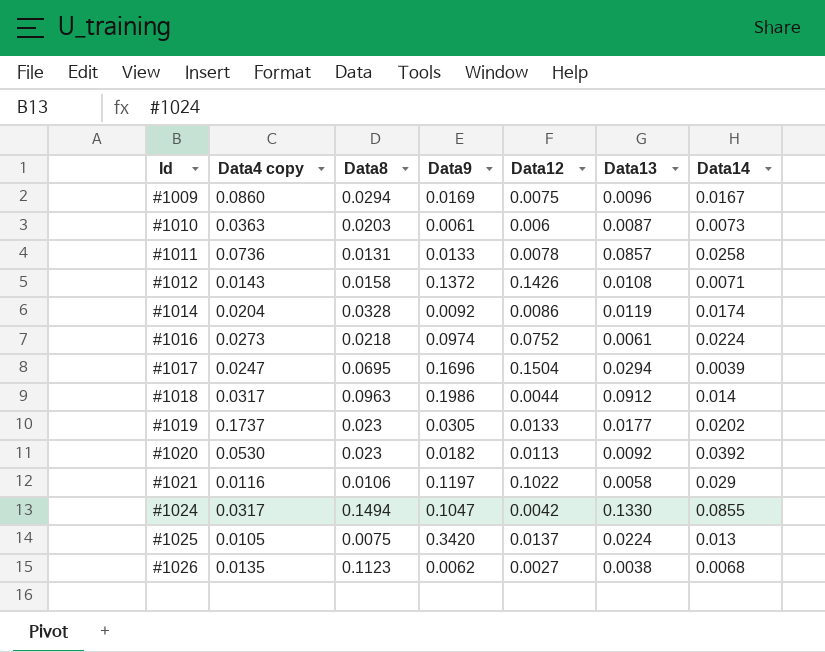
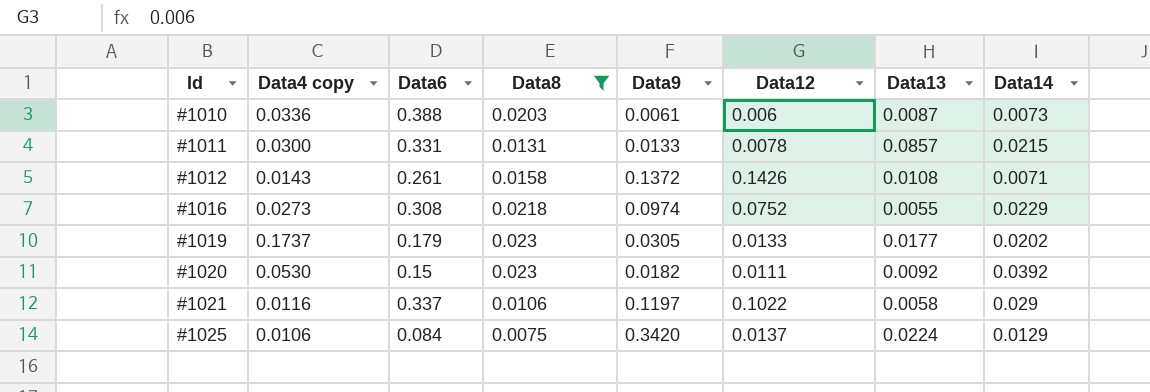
filter: none -> Data8 <= 0.023
column Data6 | position: none -> 3
#1010 | Data4 copy: 0.0363 -> 0.0336
#1011 | Data4 copy: 0.0736 -> 0.0300
#1011 | Data14: 0.0258 -> 0.0215
#1016 | Data13: 0.0061 -> 0.0055
#1016 | Data14: 0.0224 -> 0.0229
#1020 | Data12: 0.0113 -> 0.0111
#1025 | Data4 copy: 0.0105 -> 0.0106
#1025 | Data14: 0.013 -> 0.0129

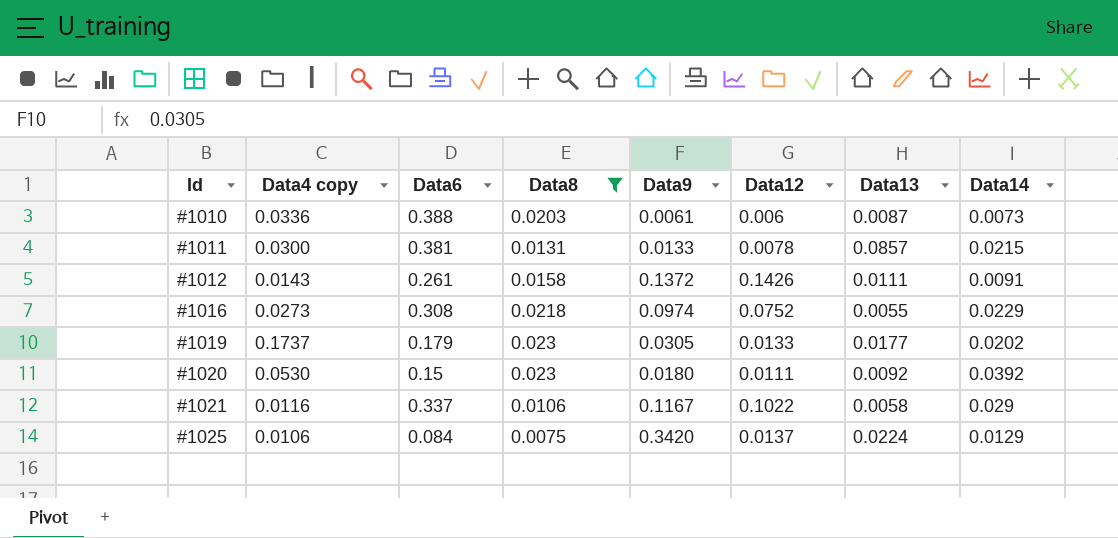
#1011 | Data6: 0.331 -> 0.381
#1012 | Data13: 0.0108 -> 0.0111
#1012 | Data14: 0.0071 -> 0.0091
#1020 | Data9: 0.0182 -> 0.0180
#1021 | Data9: 0.1197 -> 0.1167

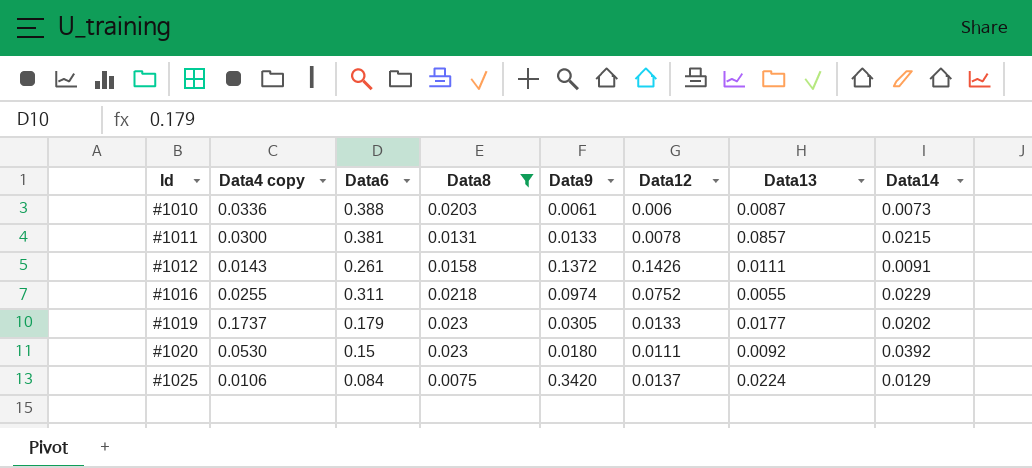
row #1021: 0.0116 | 0.337 | 0.0106 | 0.1167 | 0.1022 | 0.0058 | 0.029 -> none
#1016 | Data4 copy: 0.0273 -> 0.0255
#1016 | Data6: 0.308 -> 0.311

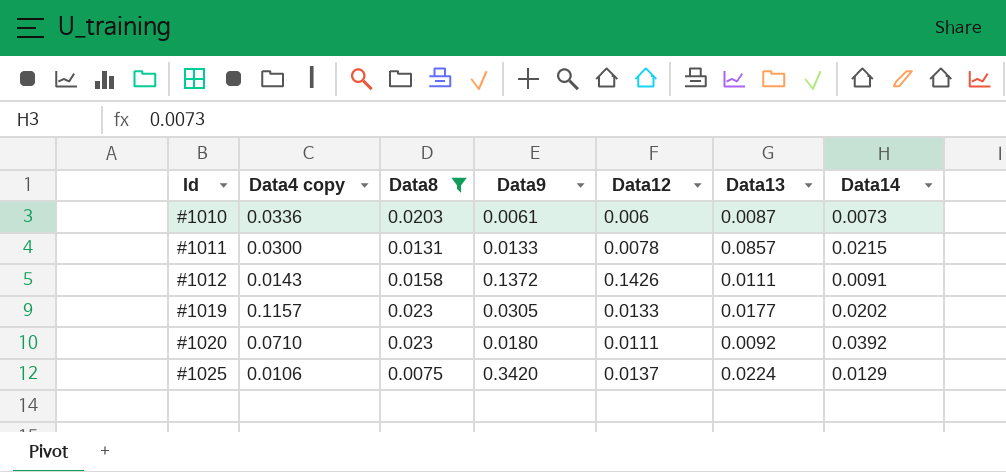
column Data6 | position: 3 -> none
row #1016: 0.0255 | 0.311 | 0.0218 | 0.0974 | 0.0752 | 0.0055 | 0.0229 -> none
#1019 | Data4 copy: 0.1737 -> 0.1157
#1020 | Data4 copy: 0.0530 -> 0.0710

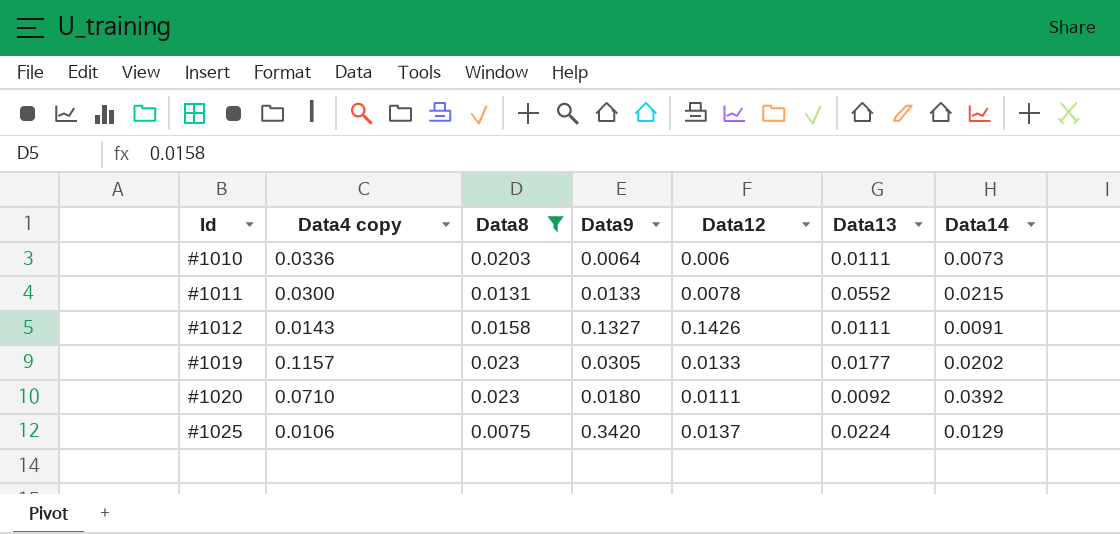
#1010 | Data9: 0.0061 -> 0.0064
#1010 | Data13: 0.0087 -> 0.0111
#1011 | Data13: 0.0857 -> 0.0552
#1012 | Data9: 0.1372 -> 0.1327

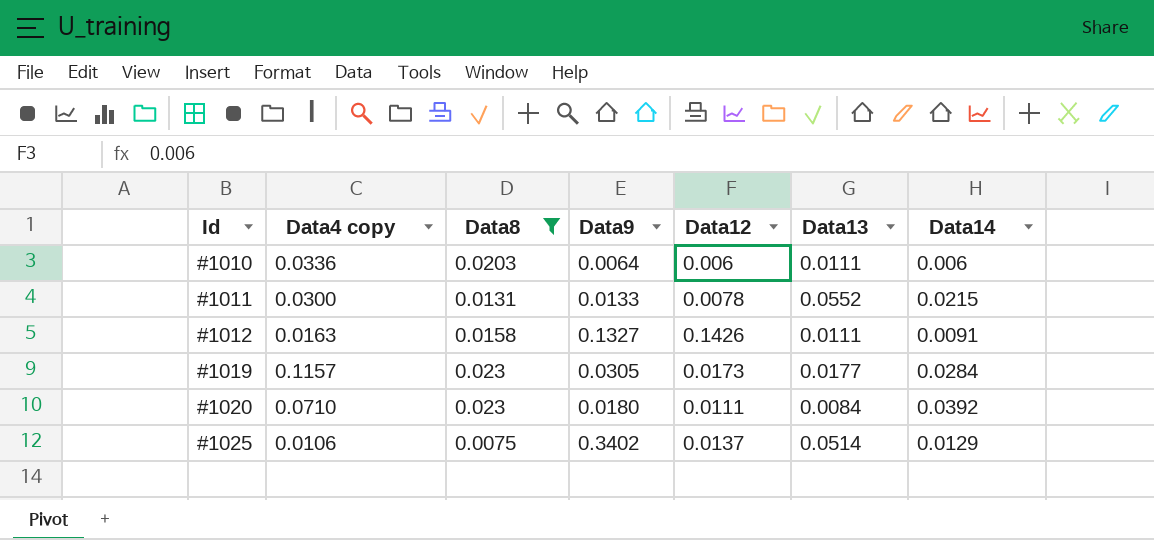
#1010 | Data14: 0.0073 -> 0.006
#1012 | Data4 copy: 0.0143 -> 0.0163
#1019 | Data12: 0.0133 -> 0.0173
#1019 | Data14: 0.0202 -> 0.0284
#1020 | Data13: 0.0092 -> 0.0084
#1025 | Data9: 0.3420 -> 0.3402
#1025 | Data13: 0.0224 -> 0.0514

